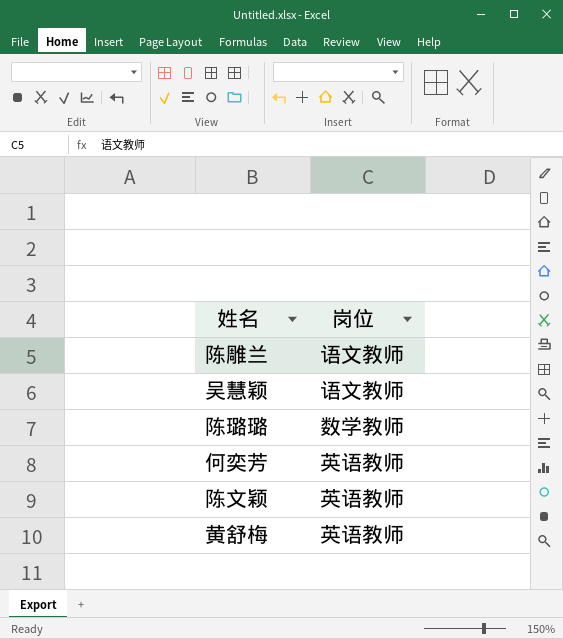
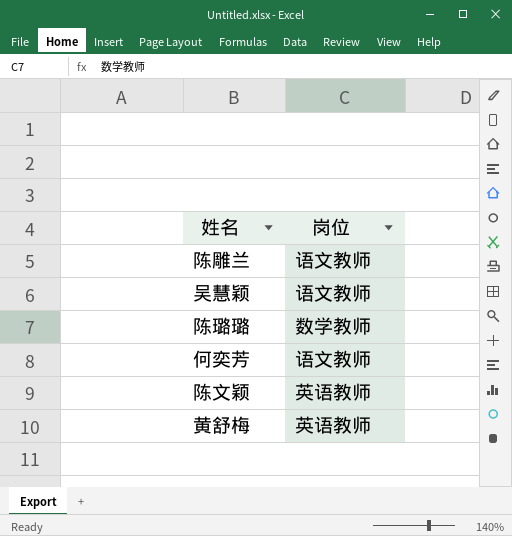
何奕芳 | 岗位: 英语教师 -> 语文教师

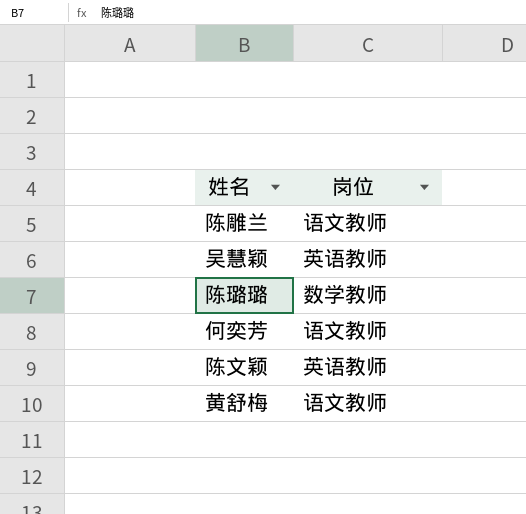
吴慧颖 | 岗位: 语文教师 -> 英语教师
黄舒梅 | 岗位: 英语教师 -> 语文教师

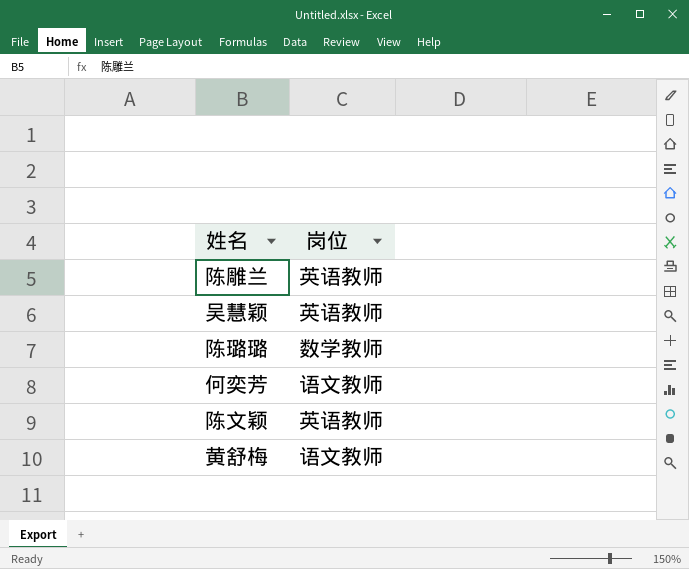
陈雕兰 | 岗位: 语文教师 -> 英语教师

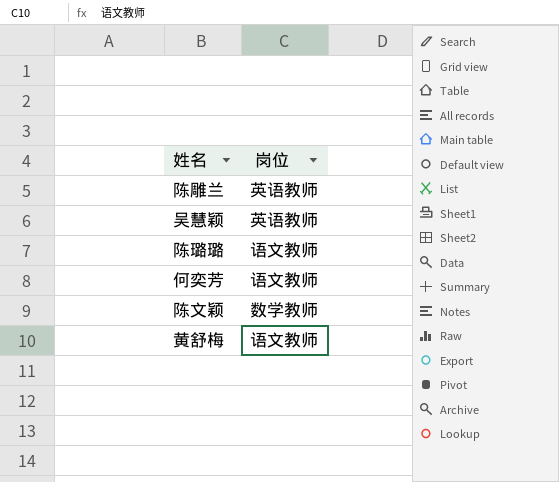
陈璐璐 | 岗位: 数学教师 -> 语文教师
陈文颖 | 岗位: 英语教师 -> 数学教师

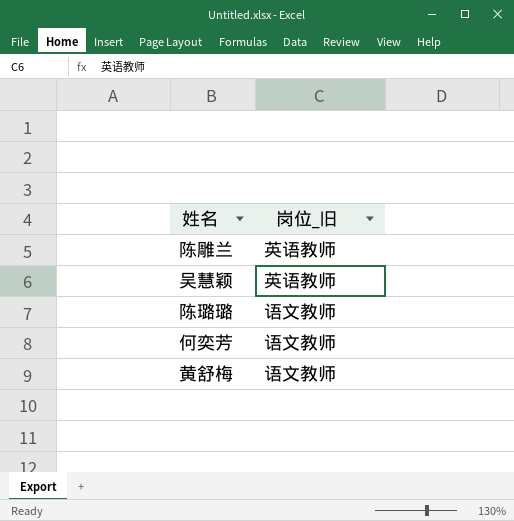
column name: 岗位 -> 岗位_旧
row 陈文颖: 数学教师 -> none

